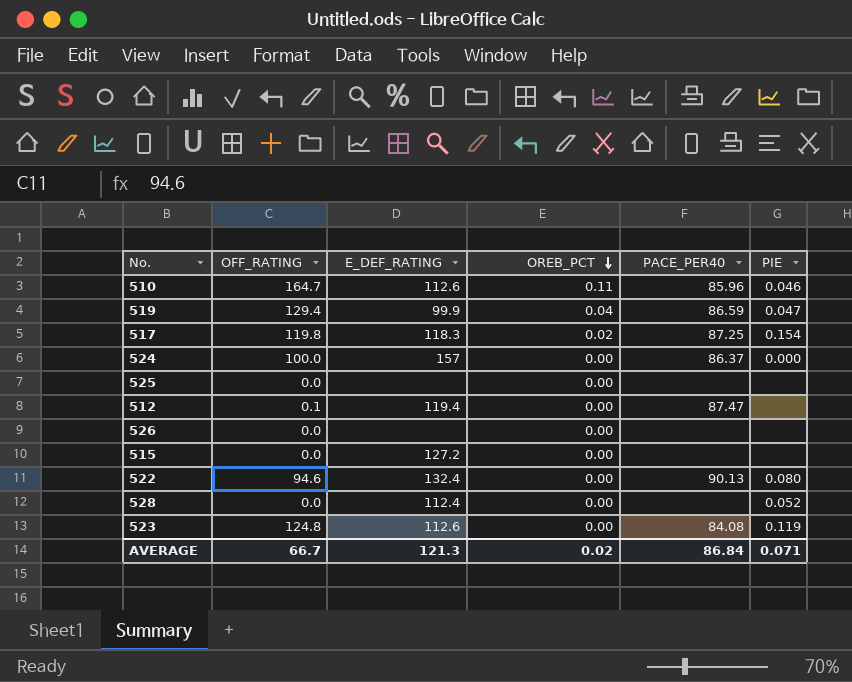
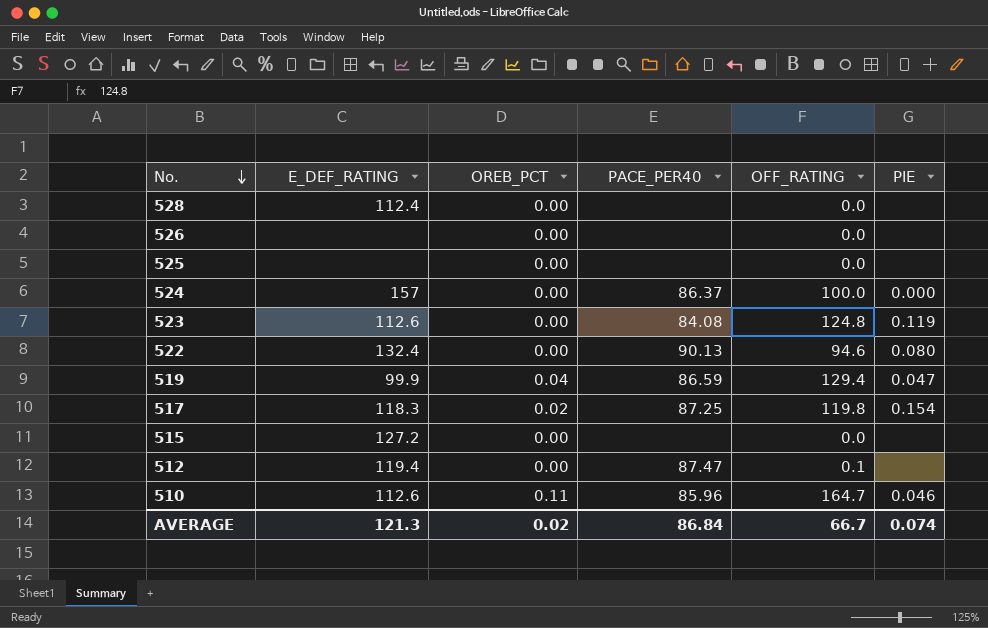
row order: OREB_PCT descending -> No. descending
column OFF_RATING | position: 2 -> 5
528 | PIE: 0.052 -> none
AVERAGE | PIE: 0.071 -> 0.074

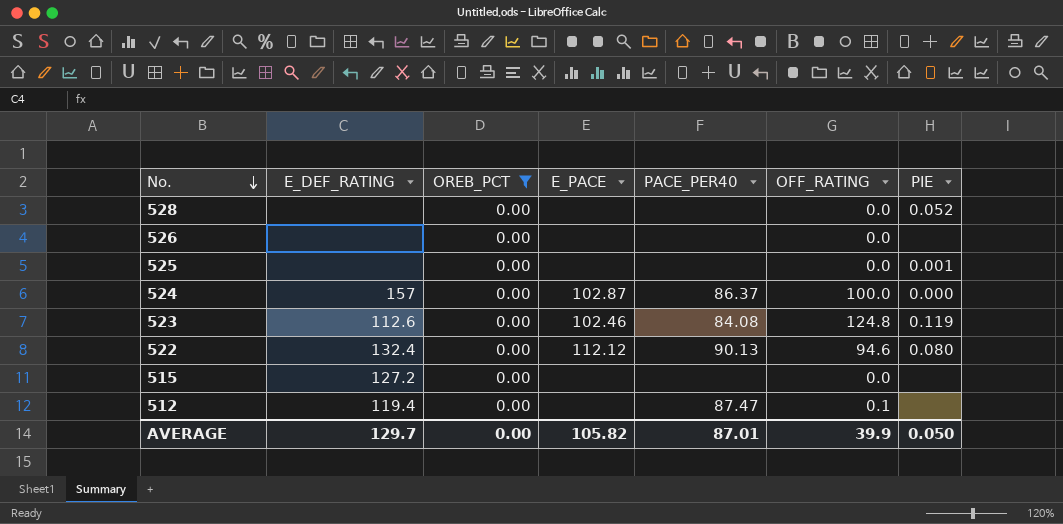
filter: none -> OREB_PCT = 0.00
column E_PACE | position: none -> 4
528 | E_DEF_RATING: 112.4 -> none
528 | PIE: none -> 0.052
525 | PIE: none -> 0.001
AVERAGE | E_DEF_RATING: 121.3 -> 129.7
AVERAGE | OREB_PCT: 0.02 -> 0.00
AVERAGE | PACE_PER40: 86.84 -> 87.01
AVERAGE | OFF_RATING: 66.7 -> 39.9
AVERAGE | PIE: 0.074 -> 0.050

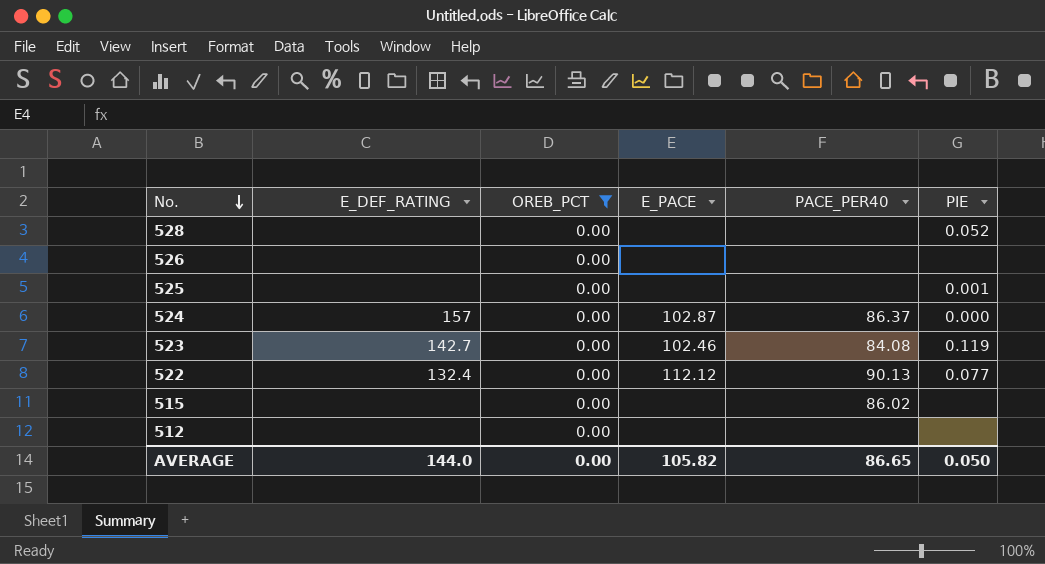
column OFF_RATING | position: 6 -> none
523 | E_DEF_RATING: 112.6 -> 142.7
522 | PIE: 0.080 -> 0.077
515 | E_DEF_RATING: 127.2 -> none
515 | PACE_PER40: none -> 86.02
512 | E_DEF_RATING: 119.4 -> none
512 | PACE_PER40: 87.47 -> none
AVERAGE | E_DEF_RATING: 129.7 -> 144.0
AVERAGE | PACE_PER40: 87.01 -> 86.65

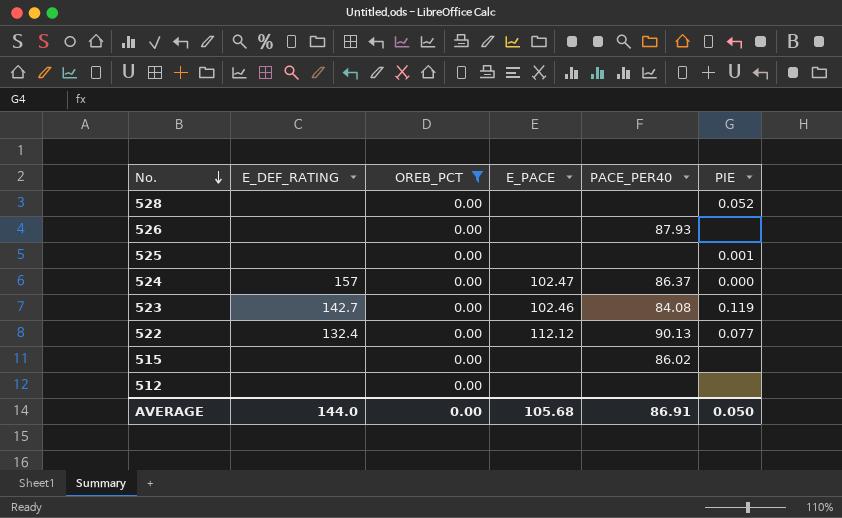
526 | PACE_PER40: none -> 87.93
524 | E_PACE: 102.87 -> 102.47
AVERAGE | E_PACE: 105.82 -> 105.68
AVERAGE | PACE_PER40: 86.65 -> 86.91

